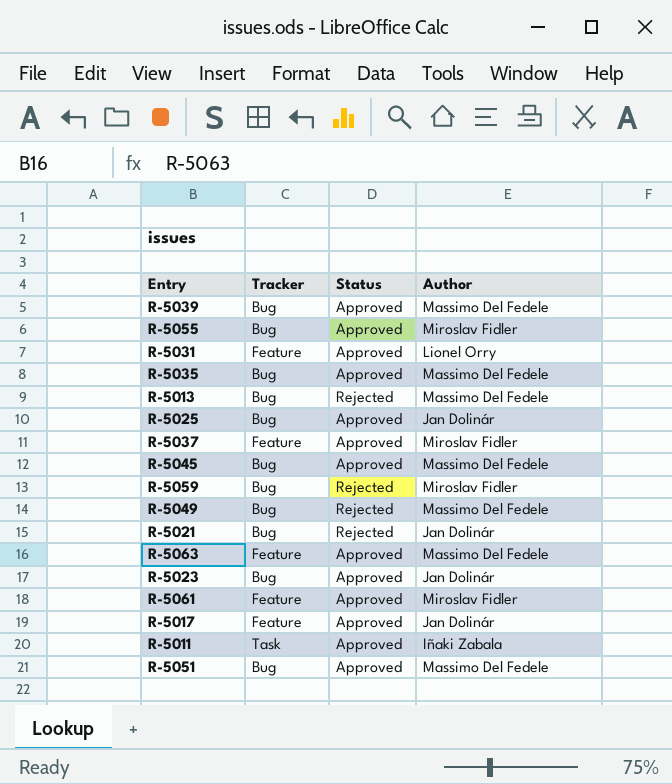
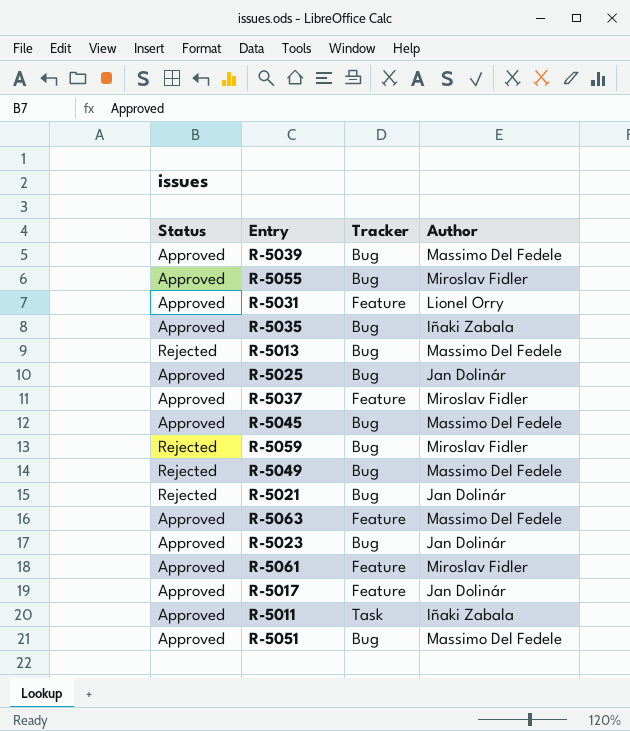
column Status | position: 3 -> 1
R-5035 | Author: Massimo Del Fedele -> Iñaki Zabala

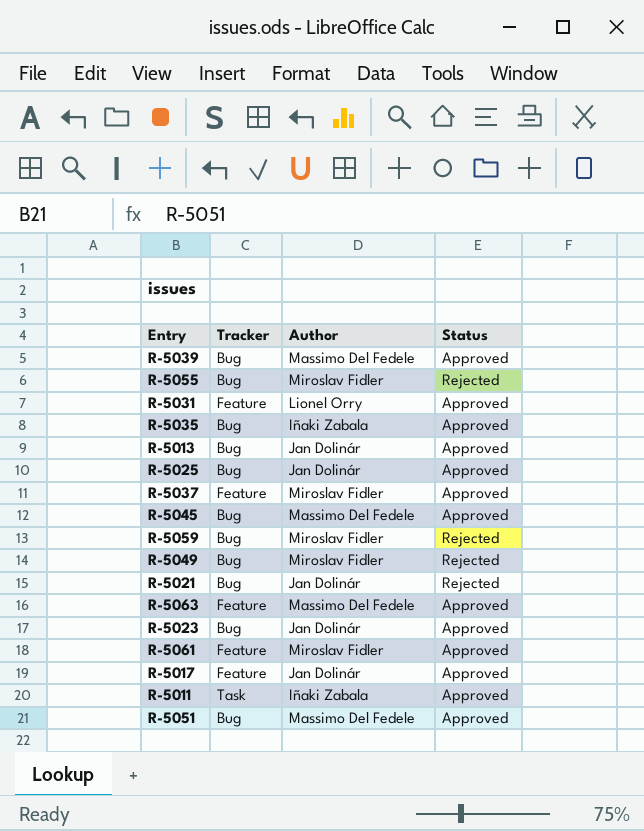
column Status | position: 1 -> 4
R-5055 | Status: Approved -> Rejected
R-5013 | Author: Massimo Del Fedele -> Jan Dolinár
R-5013 | Status: Rejected -> Approved
R-5049 | Author: Massimo Del Fedele -> Miroslav Fidler

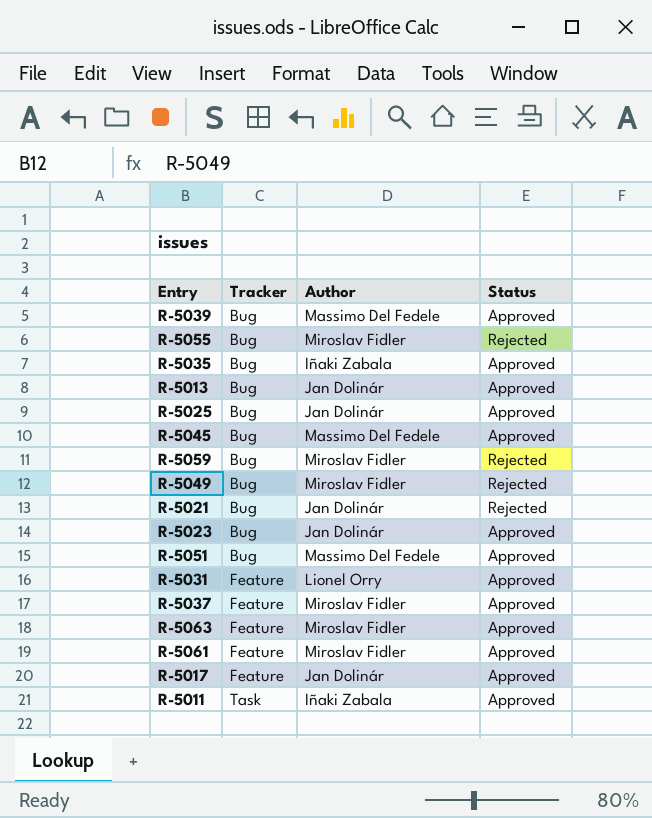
row order: none -> Tracker ascending
R-5063 | Author: Massimo Del Fedele -> Miroslav Fidler

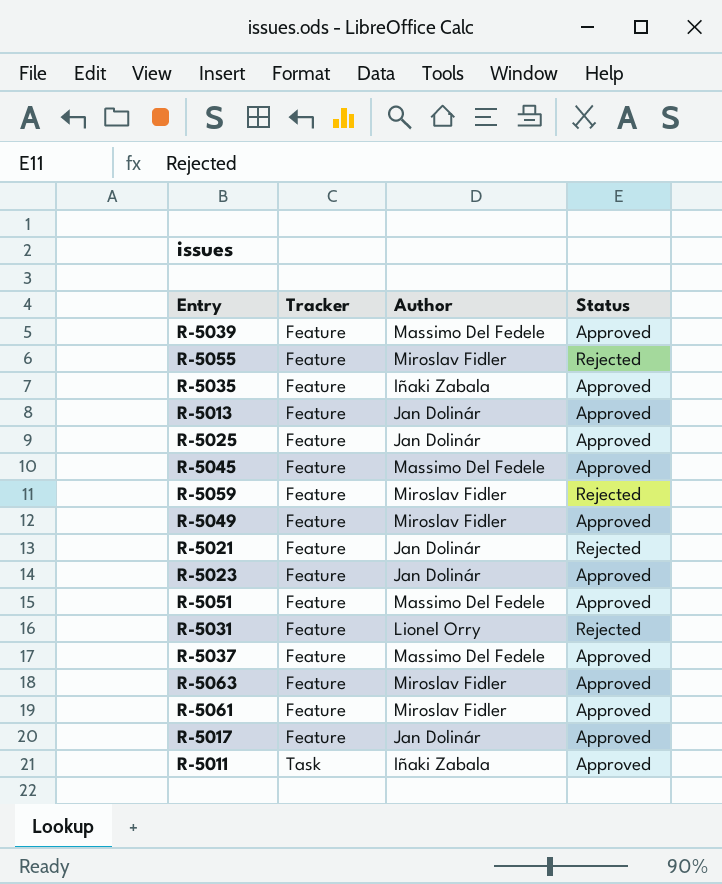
R-5039 | Tracker: Bug -> Feature
R-5055 | Tracker: Bug -> Feature
R-5035 | Tracker: Bug -> Feature
R-5013 | Tracker: Bug -> Feature
R-5025 | Tracker: Bug -> Feature
R-5045 | Tracker: Bug -> Feature
R-5059 | Tracker: Bug -> Feature
R-5049 | Tracker: Bug -> Feature
R-5049 | Status: Rejected -> Approved
R-5021 | Tracker: Bug -> Feature
R-5023 | Tracker: Bug -> Feature
R-5051 | Tracker: Bug -> Feature
R-5031 | Status: Approved -> Rejected
R-5037 | Author: Miroslav Fidler -> Massimo Del Fedele

